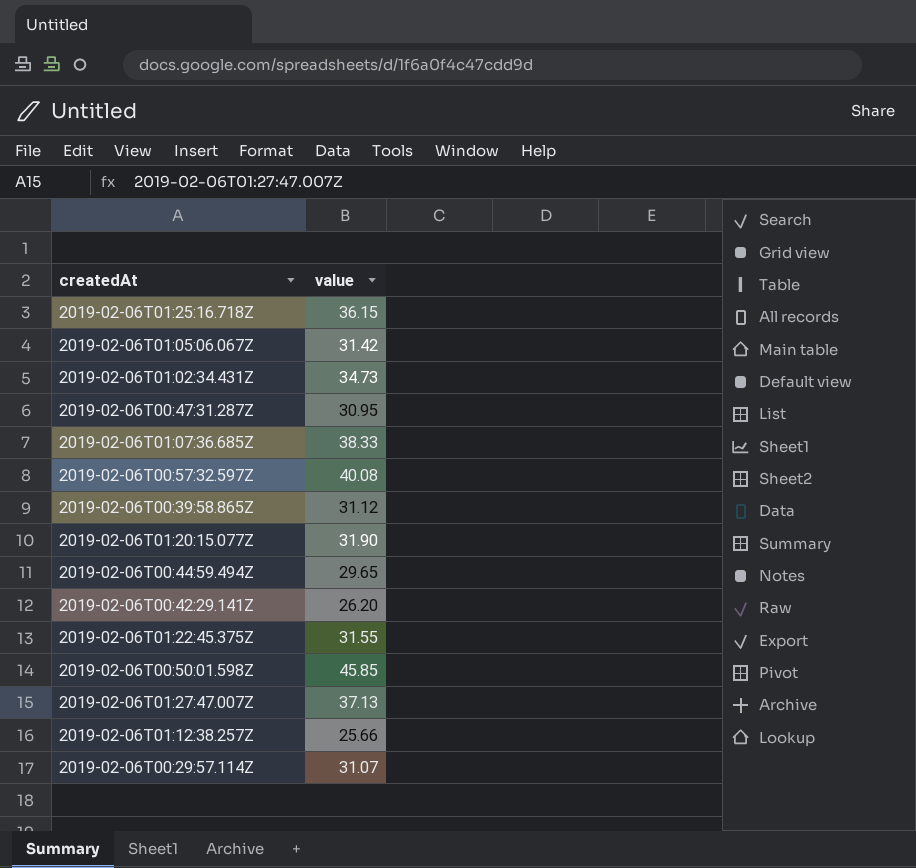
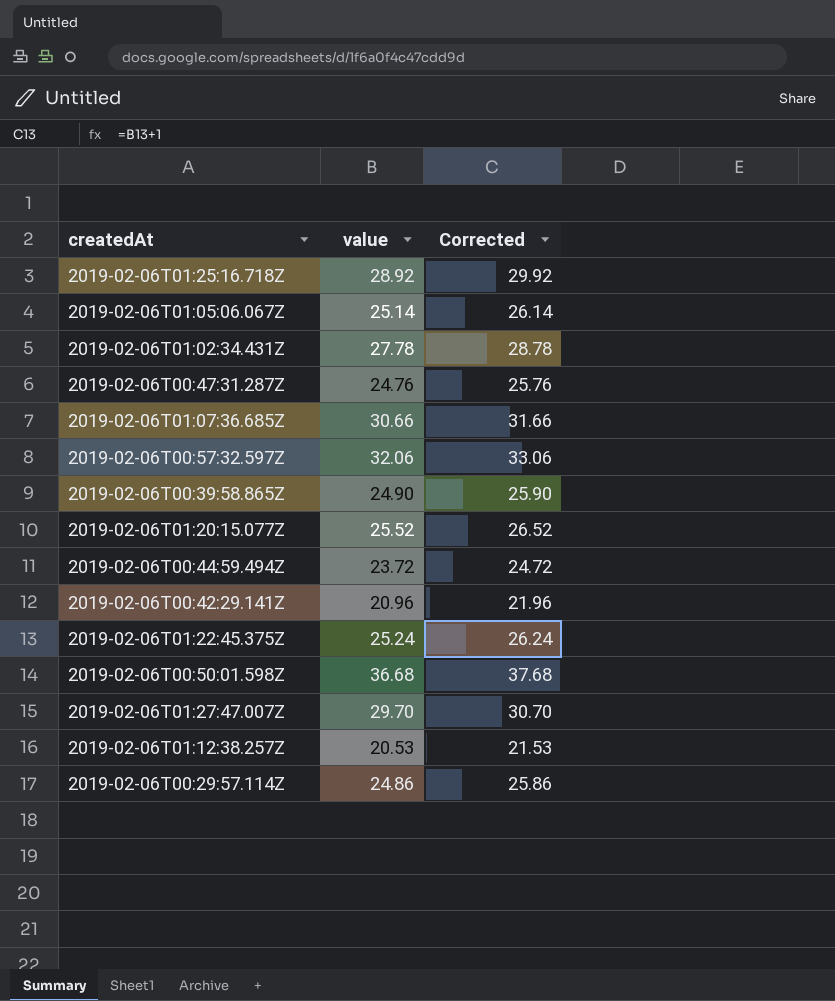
column Corrected | formula: none -> [value] + 1
2019-02-06T01:25:16.718Z | value: 36.15 -> 28.92
2019-02-06T01:05:06.067Z | value: 31.42 -> 25.14
2019-02-06T01:02:34.431Z | value: 34.73 -> 27.78
2019-02-06T00:47:31.287Z | value: 30.95 -> 24.76
2019-02-06T01:07:36.685Z | value: 38.33 -> 30.66
2019-02-06T00:57:32.597Z | value: 40.08 -> 32.06
2019-02-06T00:39:58.865Z | value: 31.12 -> 24.90
2019-02-06T01:20:15.077Z | value: 31.90 -> 25.52
2019-02-06T00:44:59.494Z | value: 29.65 -> 23.72
2019-02-06T00:42:29.141Z | value: 26.20 -> 20.96
2019-02-06T01:22:45.375Z | value: 31.55 -> 25.24
2019-02-06T00:50:01.598Z | value: 45.85 -> 36.68
2019-02-06T01:27:47.007Z | value: 37.13 -> 29.70
2019-02-06T01:12:38.257Z | value: 25.66 -> 20.53
2019-02-06T00:29:57.114Z | value: 31.07 -> 24.86

